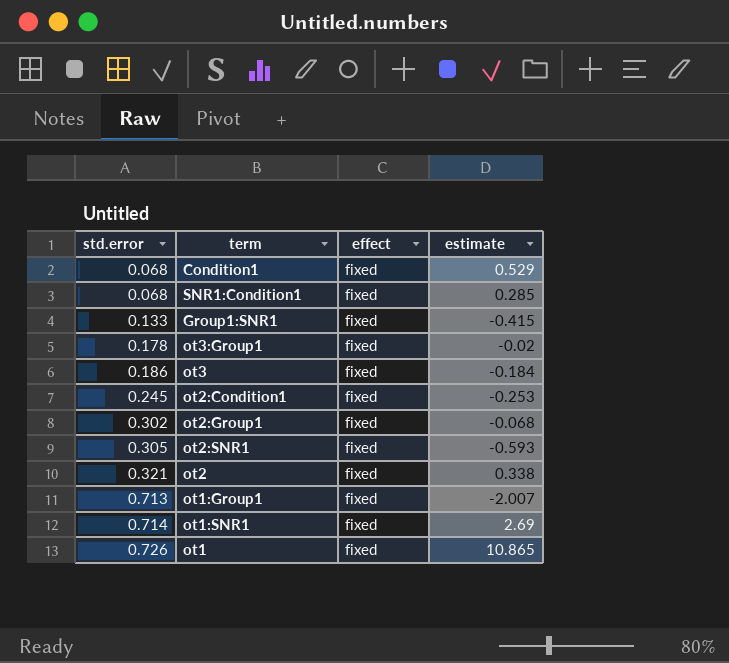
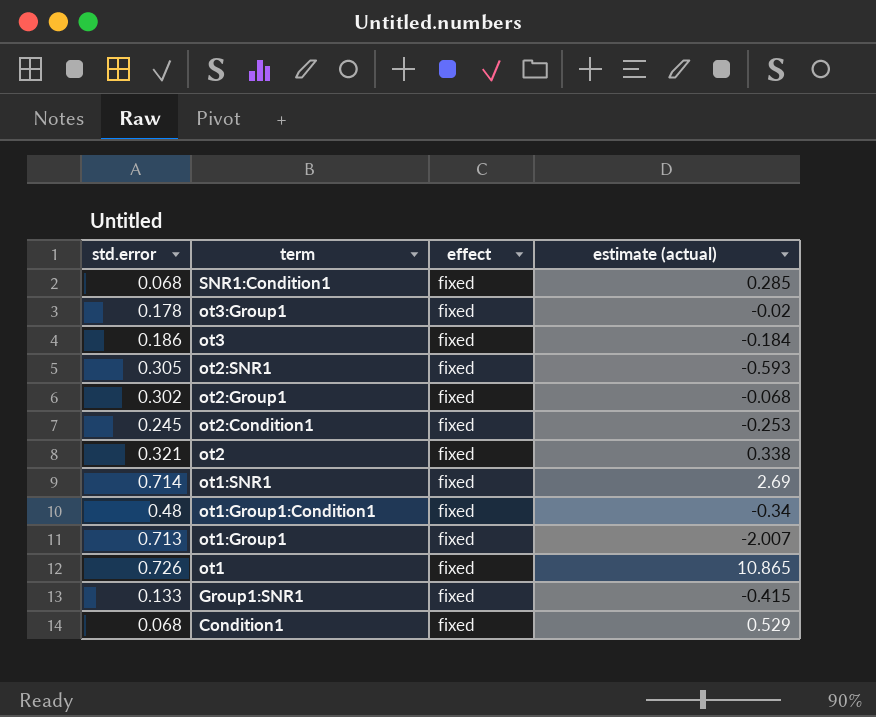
row order: std.error ascending -> term descending
column name: estimate -> estimate (actual)
row ot1:Group1:Condition1: none -> 0.48 | fixed | -0.34

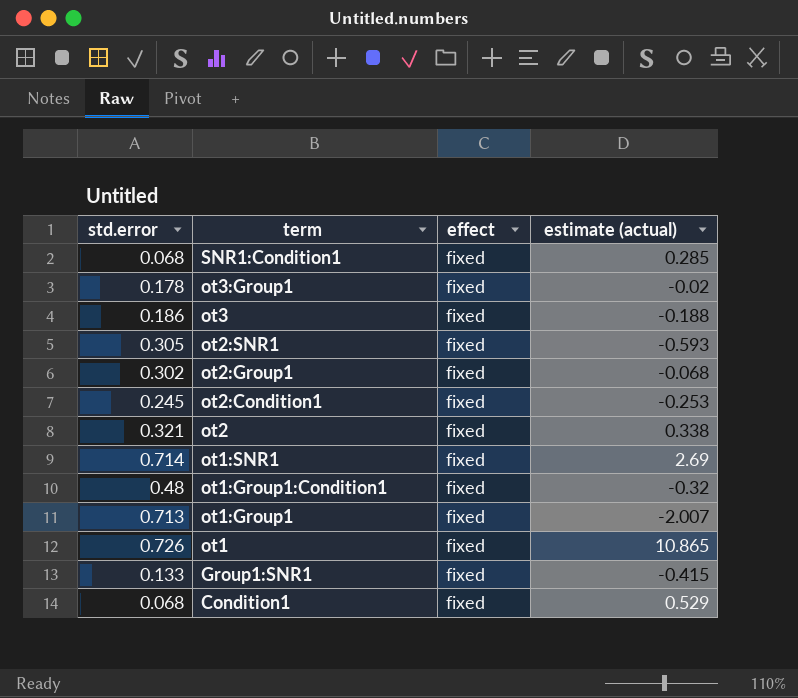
ot3 | estimate (actual): -0.184 -> -0.188
ot1:Group1:Condition1 | estimate (actual): -0.34 -> -0.32

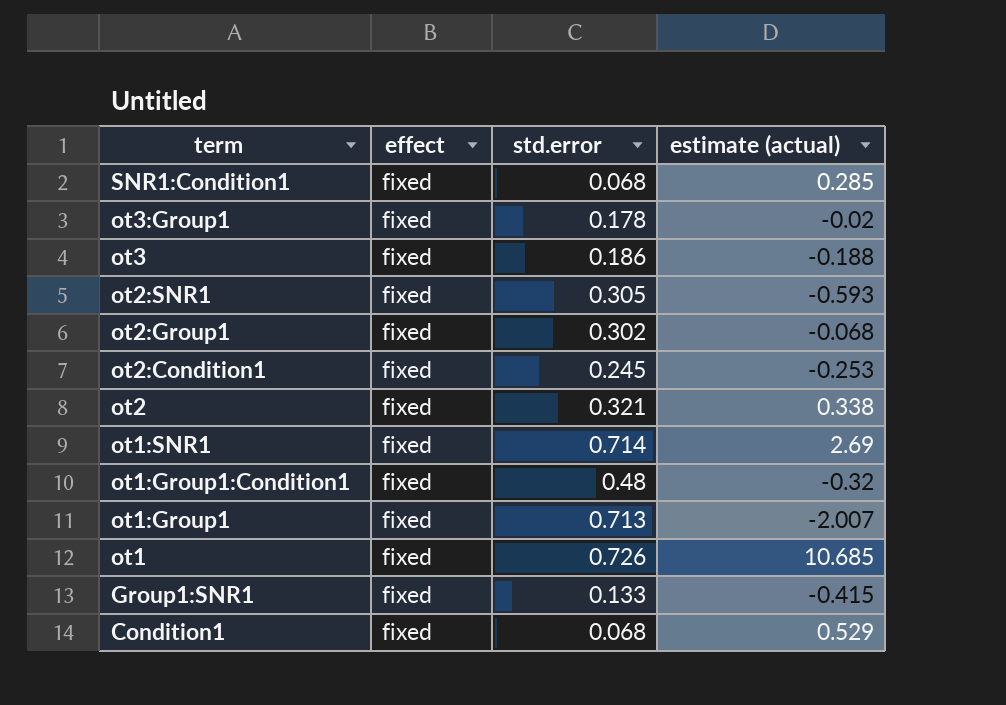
column std.error | position: 1 -> 3
ot1 | estimate (actual): 10.865 -> 10.685

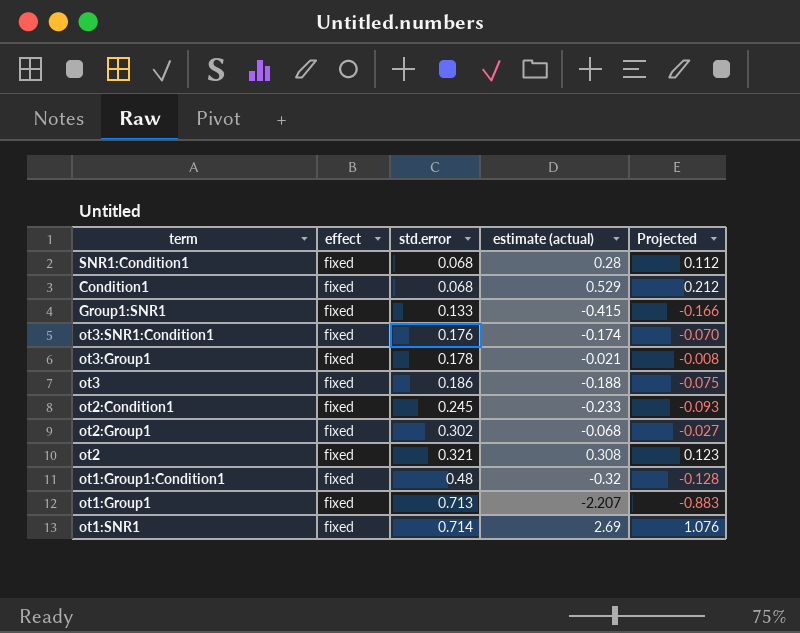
row order: term descending -> std.error ascending
column Projected | formula: none -> [estimate (actual)] * 0.4
row ot2:SNR1: fixed | 0.305 | -0.593 -> none
row ot1: fixed | 0.726 | 10.685 -> none
SNR1:Condition1 | estimate (actual): 0.285 -> 0.28
row ot3:SNR1:Condition1: none -> fixed | 0.176 | -0.174 | -0.070
ot3:Group1 | estimate (actual): -0.02 -> -0.021
ot2:Condition1 | estimate (actual): -0.253 -> -0.233
ot2 | estimate (actual): 0.338 -> 0.308
ot1:Group1 | estimate (actual): -2.007 -> -2.207

